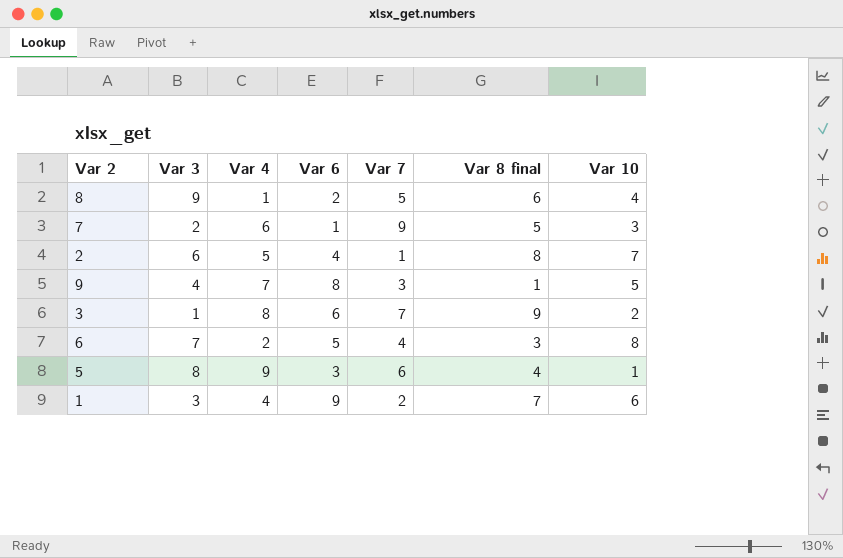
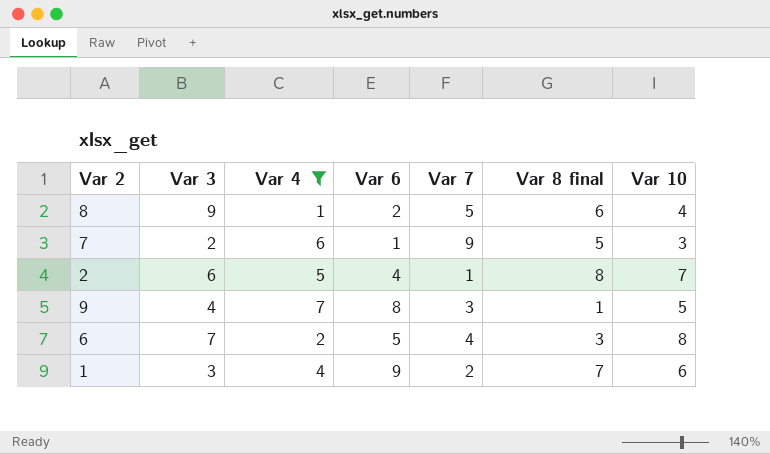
filter: none -> Var 4 <= 7

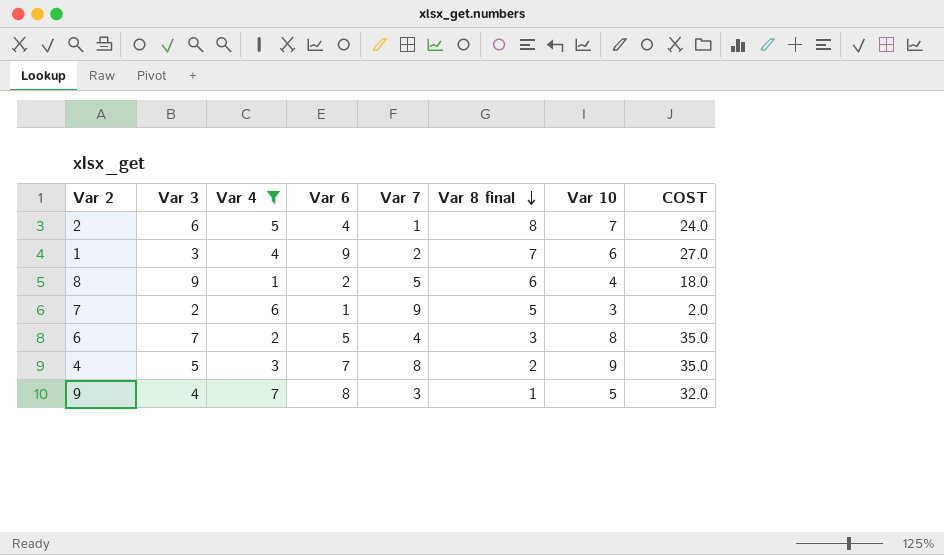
row order: none -> Var 8 final descending
column COST | formula: none -> [Var 3] * [Var 6]
row 4: none -> 5 | 3 | 7 | 8 | 2 | 9 | 35.0

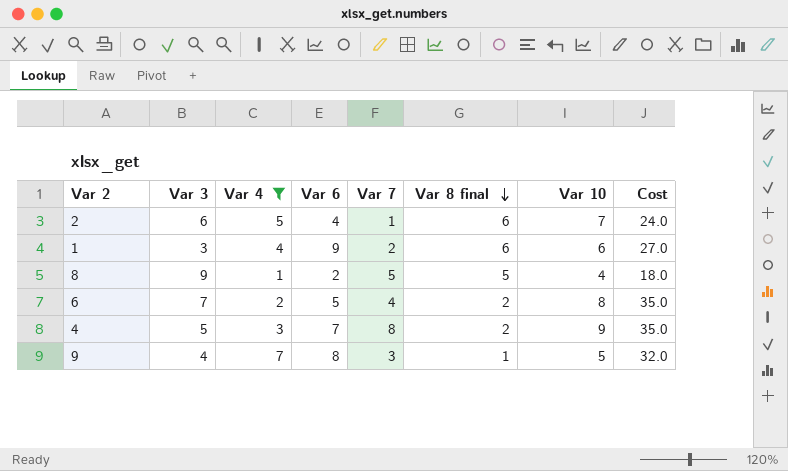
column name: COST -> Cost
row 7: 2 | 6 | 1 | 9 | 5 | 3 | 2.0 -> none
2 | Var 8 final: 8 -> 6
1 | Var 8 final: 7 -> 6
8 | Var 8 final: 6 -> 5
6 | Var 8 final: 3 -> 2

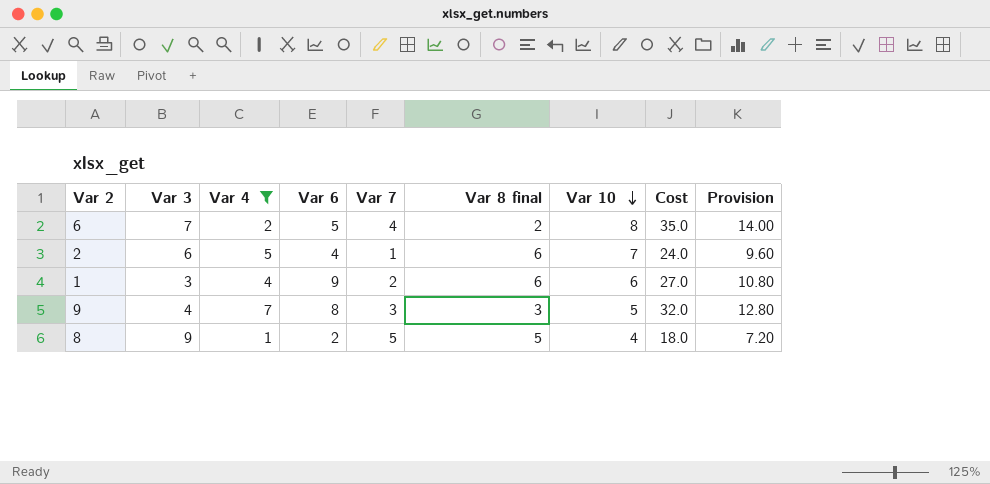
row order: Var 8 final descending -> Var 10 descending
column Provision | formula: none -> [Cost] * 0.4
row 4: 5 | 3 | 7 | 8 | 2 | 9 | 35.0 -> none
9 | Var 8 final: 1 -> 3

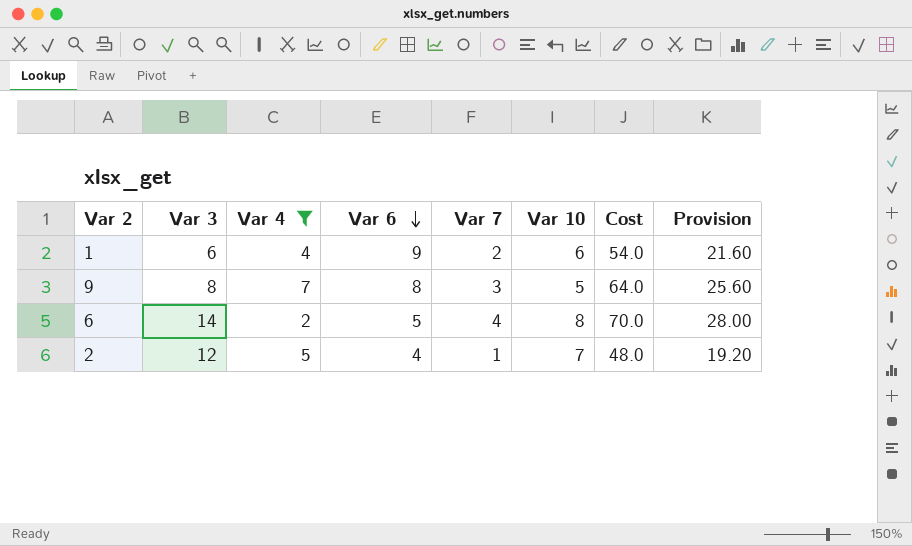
row order: Var 10 descending -> Var 6 descending
column Var 8 final | position: 6 -> none
row 8: 9 | 1 | 2 | 5 | 5 | 4 | 18.0 | 7.20 -> none
1 | Var 3: 3 -> 6
1 | Cost: 27.0 -> 54.0
1 | Provision: 10.80 -> 21.60
9 | Var 3: 4 -> 8
9 | Cost: 32.0 -> 64.0
9 | Provision: 12.80 -> 25.60
6 | Var 3: 7 -> 14
6 | Cost: 35.0 -> 70.0
6 | Provision: 14.00 -> 28.00
2 | Var 3: 6 -> 12
2 | Cost: 24.0 -> 48.0
2 | Provision: 9.60 -> 19.20

